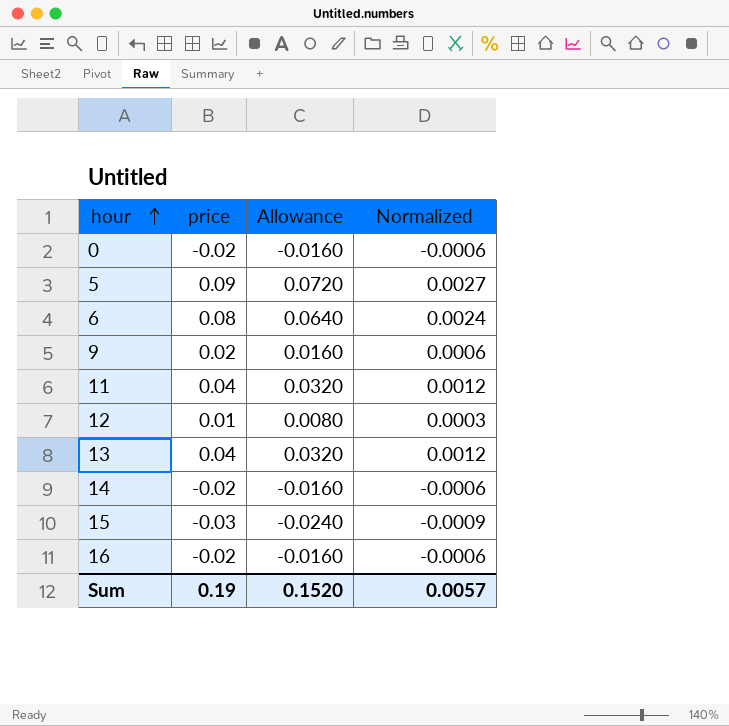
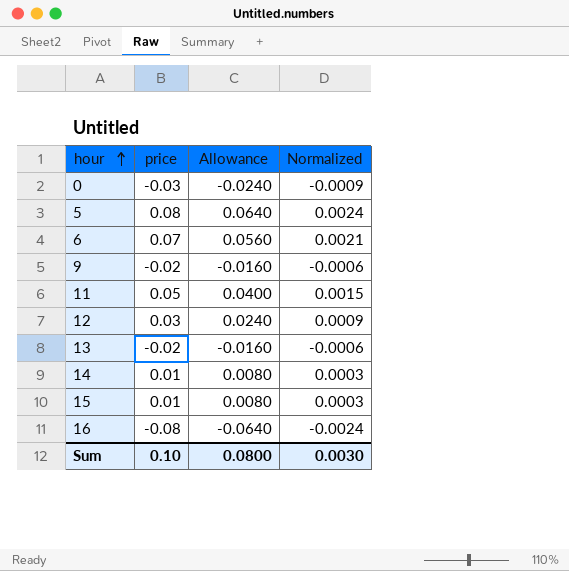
0 | price: -0.02 -> -0.03
0 | Allowance: -0.0160 -> -0.0240
0 | Normalized: -0.0006 -> -0.0009
5 | price: 0.09 -> 0.08
5 | Allowance: 0.0720 -> 0.0640
5 | Normalized: 0.0027 -> 0.0024
6 | price: 0.08 -> 0.07
6 | Allowance: 0.0640 -> 0.0560
6 | Normalized: 0.0024 -> 0.0021
9 | price: 0.02 -> -0.02
9 | Allowance: 0.0160 -> -0.0160
9 | Normalized: 0.0006 -> -0.0006
11 | price: 0.04 -> 0.05
11 | Allowance: 0.0320 -> 0.0400
11 | Normalized: 0.0012 -> 0.0015
12 | price: 0.01 -> 0.03
12 | Allowance: 0.0080 -> 0.0240
12 | Normalized: 0.0003 -> 0.0009
13 | price: 0.04 -> -0.02
13 | Allowance: 0.0320 -> -0.0160
13 | Normalized: 0.0012 -> -0.0006
14 | price: -0.02 -> 0.01
14 | Allowance: -0.0160 -> 0.0080
14 | Normalized: -0.0006 -> 0.0003
15 | price: -0.03 -> 0.01
15 | Allowance: -0.0240 -> 0.0080
15 | Normalized: -0.0009 -> 0.0003
16 | price: -0.02 -> -0.08
16 | Allowance: -0.0160 -> -0.0640
16 | Normalized: -0.0006 -> -0.0024
Sum | price: 0.19 -> 0.10
Sum | Allowance: 0.1520 -> 0.0800
Sum | Normalized: 0.0057 -> 0.0030

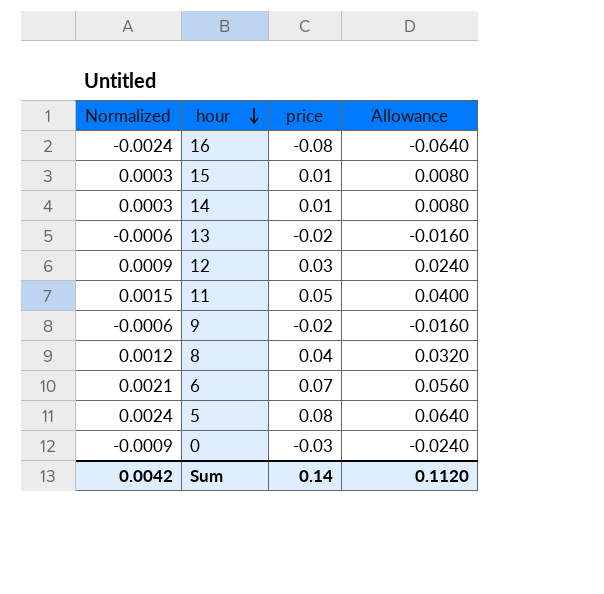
row order: hour ascending -> hour descending
column Normalized | position: 4 -> 1
row 8: none -> 0.0012 | 0.04 | 0.0320
Sum | Normalized: 0.0030 -> 0.0042
Sum | price: 0.10 -> 0.14
Sum | Allowance: 0.0800 -> 0.1120

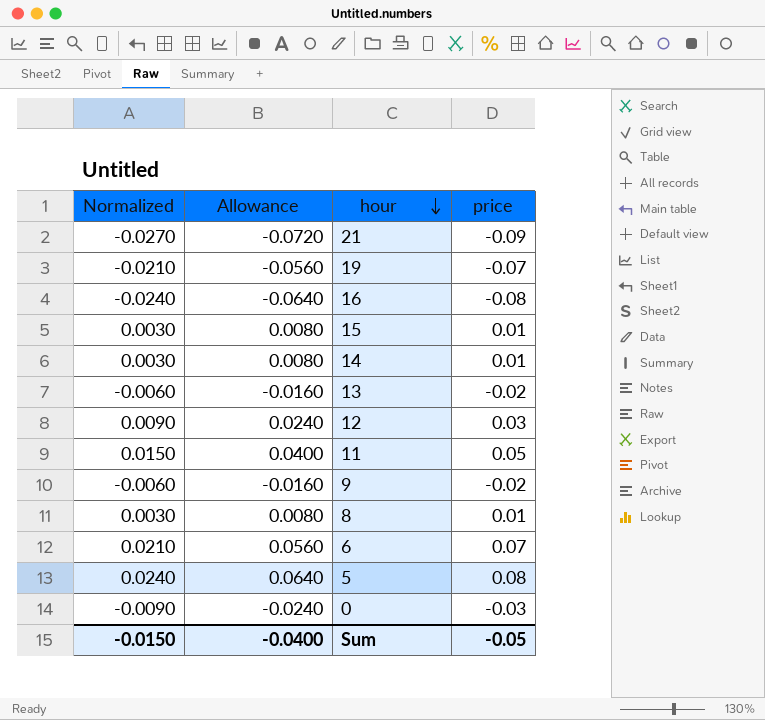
column Normalized | formula: [price] * 0.03 -> [price] * 0.3
column Allowance | position: 4 -> 2
row 21: none -> -0.0270 | -0.0720 | -0.09
row 19: none -> -0.0210 | -0.0560 | -0.07
8 | Allowance: 0.0320 -> 0.0080
8 | price: 0.04 -> 0.01
Sum | Normalized: 0.0042 -> -0.0150
Sum | Allowance: 0.1120 -> -0.0400
Sum | price: 0.14 -> -0.05

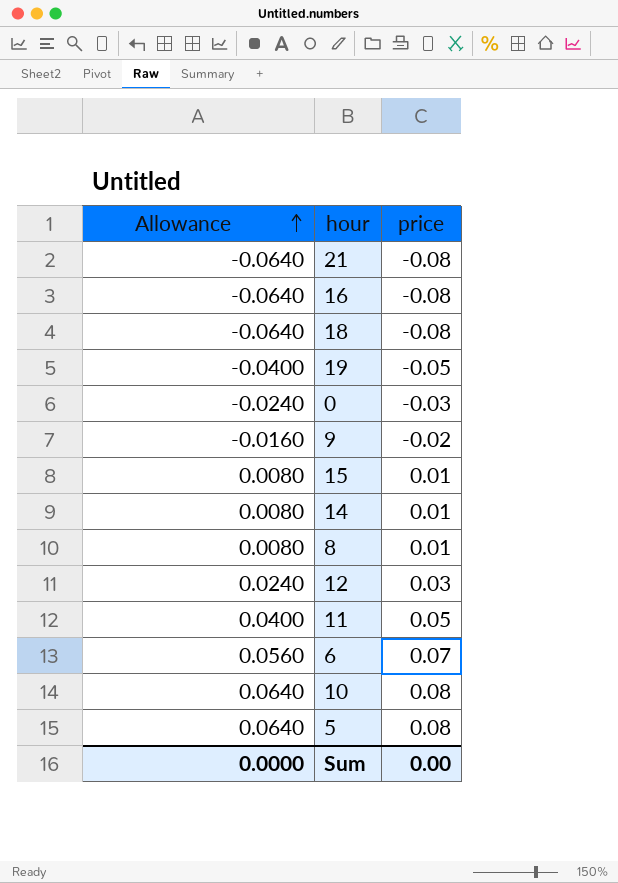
row order: hour descending -> Allowance ascending
column Normalized | formula: [price] * 0.3 -> none
row 13: -0.0060 | -0.0160 | -0.02 -> none
21 | Allowance: -0.0720 -> -0.0640
21 | price: -0.09 -> -0.08
row 18: none -> -0.0640 | -0.08
19 | Allowance: -0.0560 -> -0.0400
19 | price: -0.07 -> -0.05
row 10: none -> 0.0640 | 0.08
Sum | Allowance: -0.0400 -> 0.0000
Sum | price: -0.05 -> 0.00

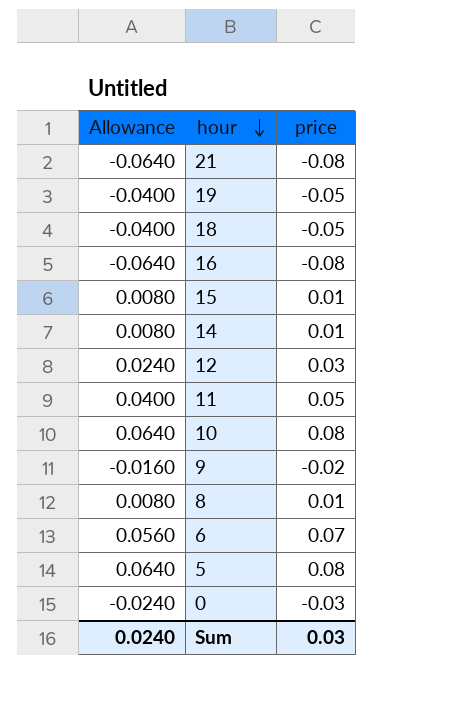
row order: Allowance ascending -> hour descending
18 | Allowance: -0.0640 -> -0.0400
18 | price: -0.08 -> -0.05
Sum | Allowance: 0.0000 -> 0.0240
Sum | price: 0.00 -> 0.03

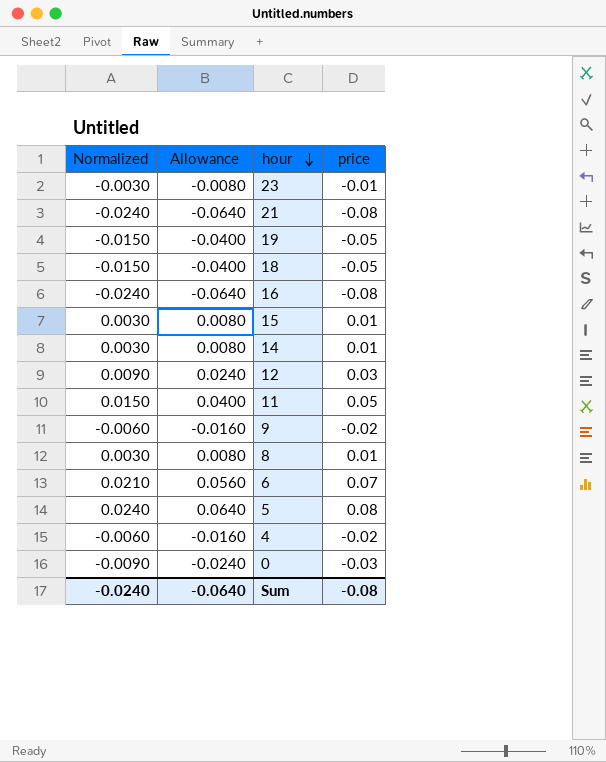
column Normalized | formula: none -> [price] * 0.3
row 10: 0.0640 | 0.08 -> none
row 23: none -> -0.0030 | -0.0080 | -0.01
row 4: none -> -0.0060 | -0.0160 | -0.02
Sum | Allowance: 0.0240 -> -0.0640
Sum | price: 0.03 -> -0.08

